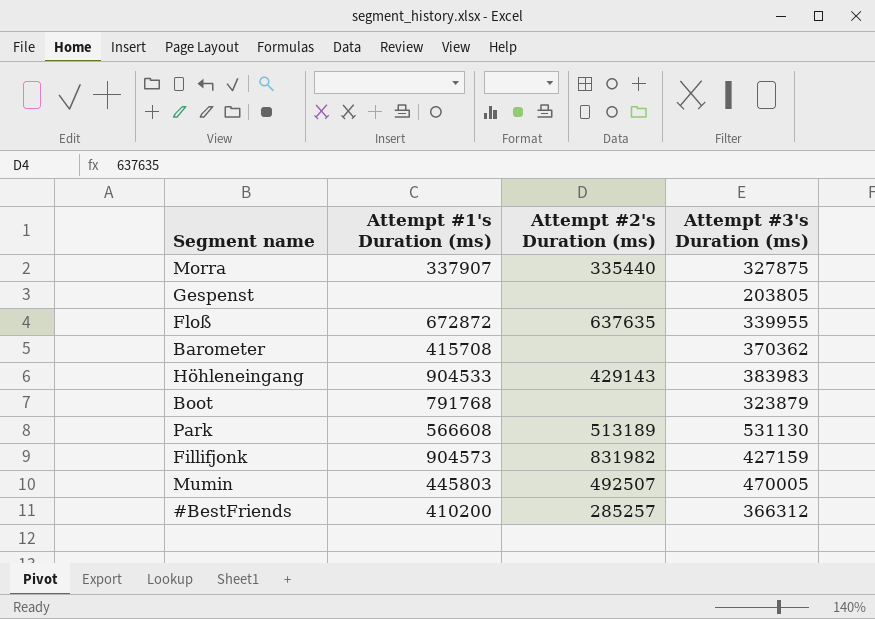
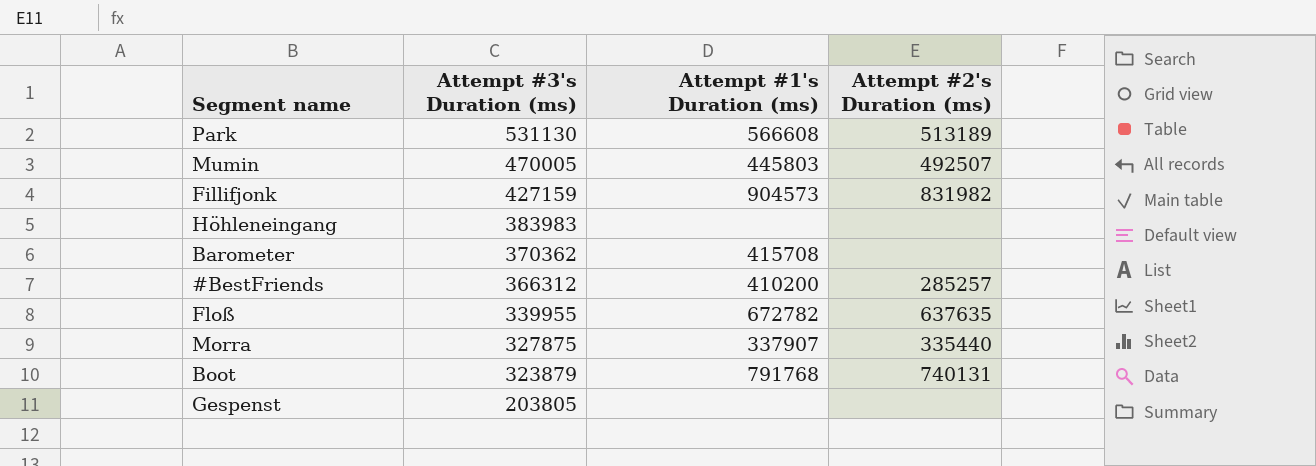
row order: none -> Attempt #3's Duration (ms) descending
column Attempt #3's Duration (ms) | position: 4 -> 2
Höhleneingang | Attempt #1's Duration (ms): 904533 -> none
Höhleneingang | Attempt #2's Duration (ms): 429143 -> none
Floß | Attempt #1's Duration (ms): 672872 -> 672782
Boot | Attempt #2's Duration (ms): none -> 740131

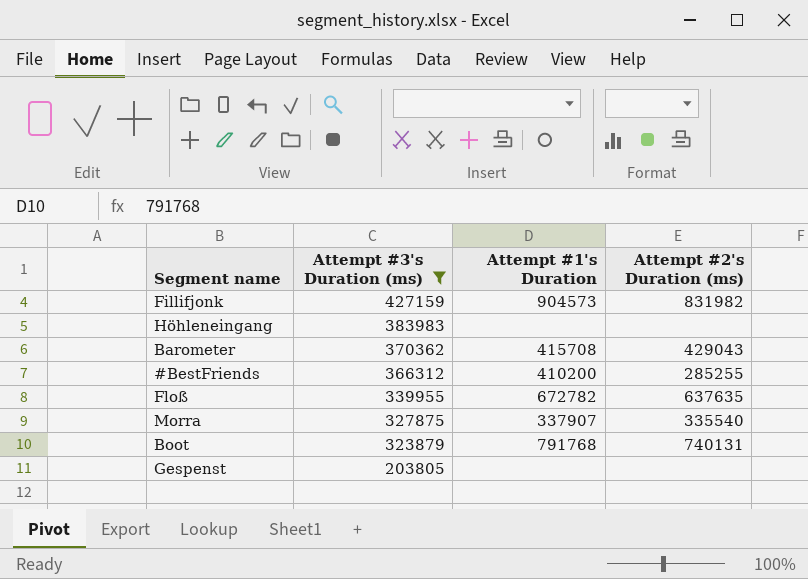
filter: none -> Attempt #3's Duration (ms) <= 427159
column name: Attempt #1's Duration (ms) -> Attempt #1's Duration
Barometer | Attempt #2's Duration (ms): none -> 429043
#BestFriends | Attempt #2's Duration (ms): 285257 -> 285255
Morra | Attempt #2's Duration (ms): 335440 -> 335540

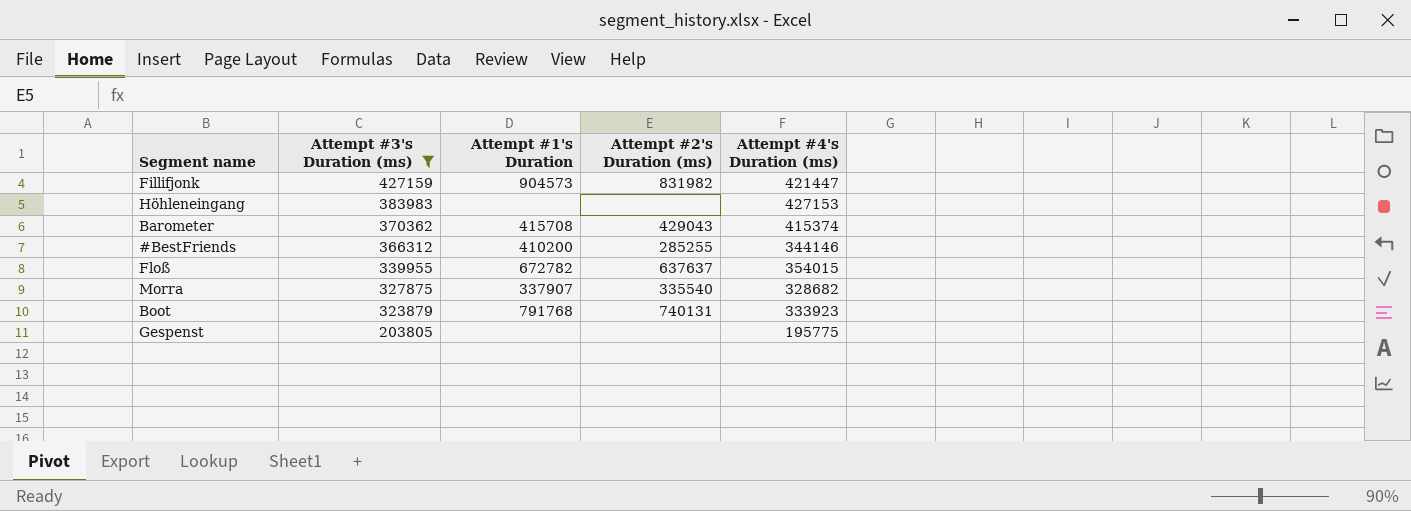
column Attempt #4's Duration (ms) | position: none -> 5
Floß | Attempt #2's Duration (ms): 637635 -> 637637

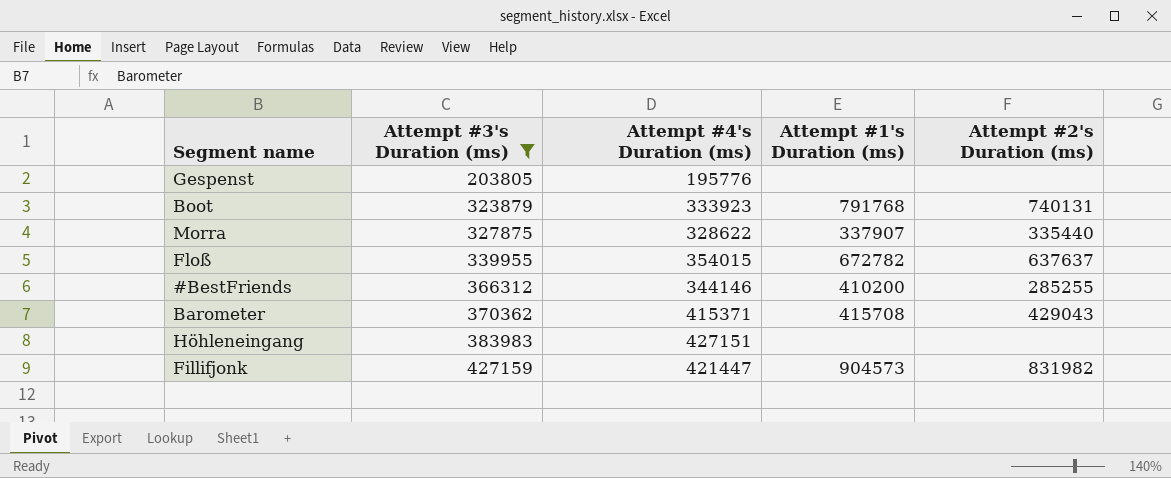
row order: Attempt #3's Duration (ms) descending -> Attempt #3's Duration (ms) ascending
column Attempt #4's Duration (ms) | position: 5 -> 3
column name: Attempt #1's Duration -> Attempt #1's Duration (ms)
Gespenst | Attempt #4's Duration (ms): 195775 -> 195776
Morra | Attempt #4's Duration (ms): 328682 -> 328622
Morra | Attempt #2's Duration (ms): 335540 -> 335440
Barometer | Attempt #4's Duration (ms): 415374 -> 415371
Höhleneingang | Attempt #4's Duration (ms): 427153 -> 427151

